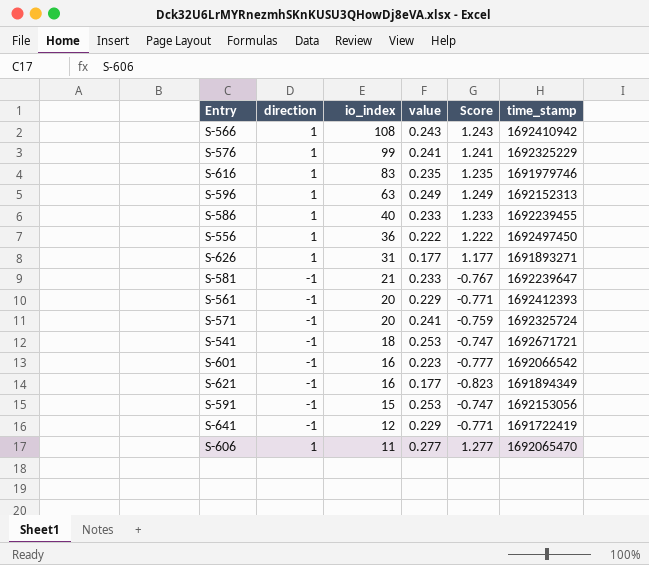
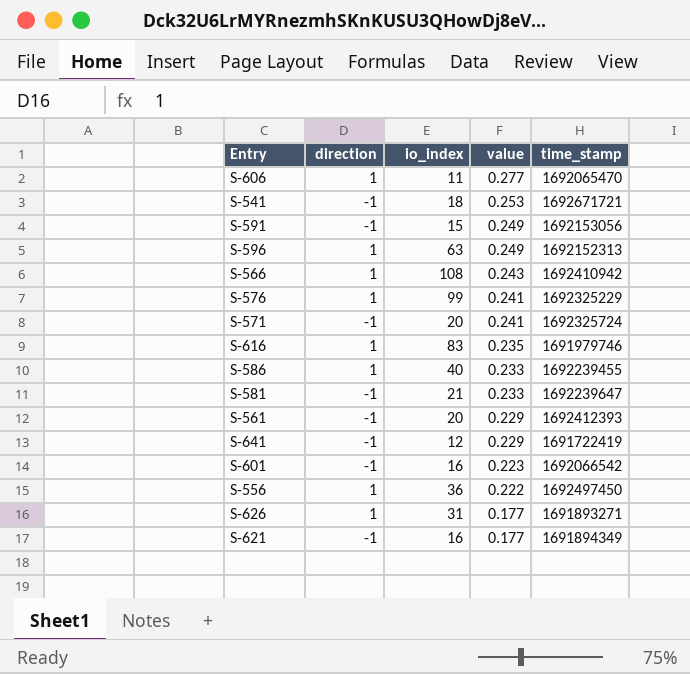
row order: io_index descending -> value descending
column Score | formula: [direction] + [value] -> none
S-591 | value: 0.253 -> 0.249

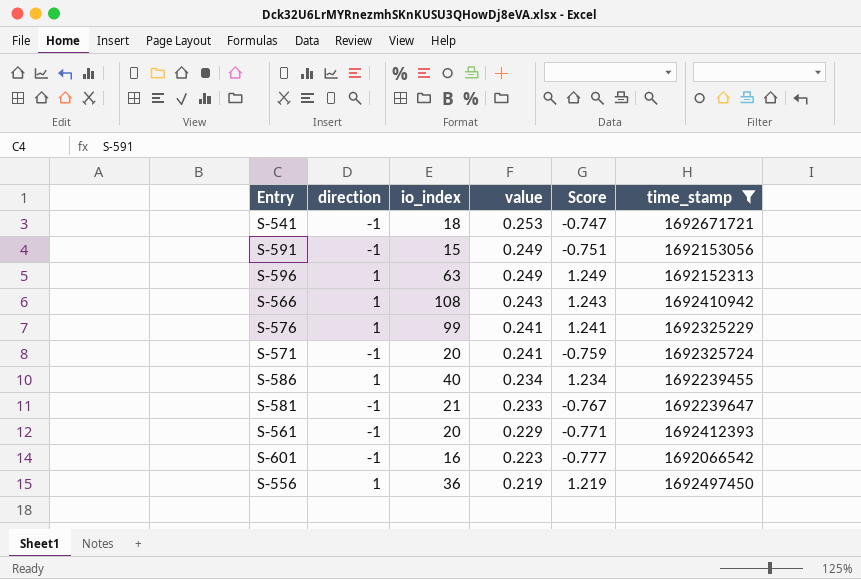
filter: none -> time_stamp >= 1692066542
column Score | formula: none -> [direction] + [value]
S-586 | value: 0.233 -> 0.234
S-556 | value: 0.222 -> 0.219

